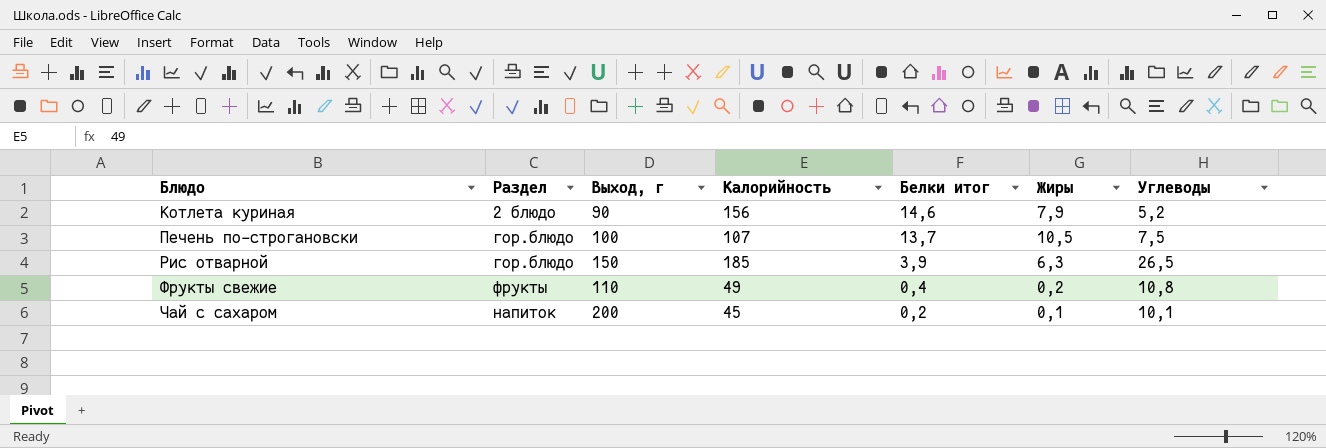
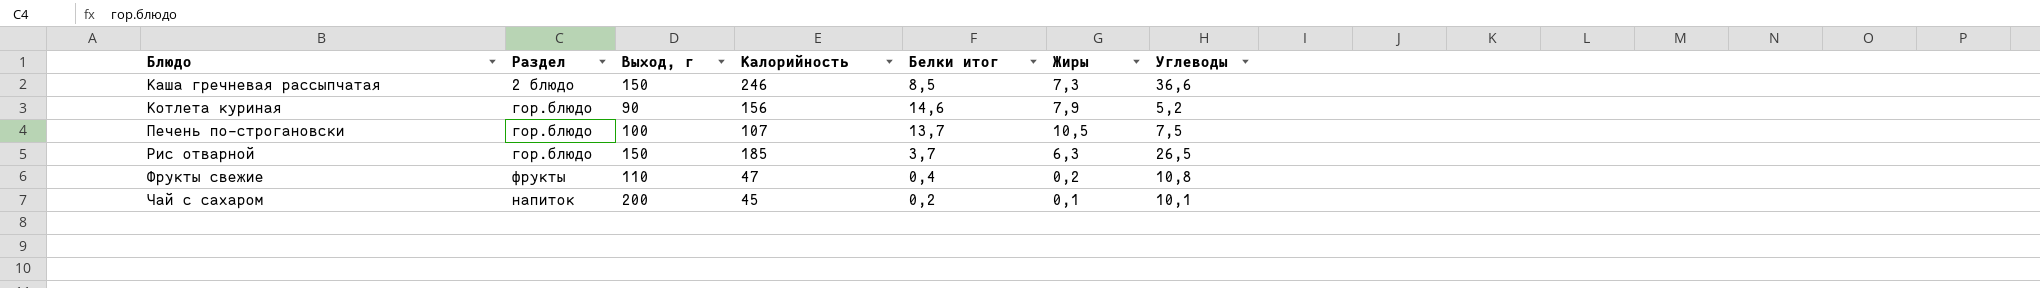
row Каша гречневая рассыпчатая: none -> 2 блюдо | 150 | 246 | 8,5 | 7,3 | 36,6
Котлета куриная | Раздел: 2 блюдо -> гор.блюдо
Рис отварной | Белки итог: 3,9 -> 3,7
Фрукты свежие | Калорийность: 49 -> 47

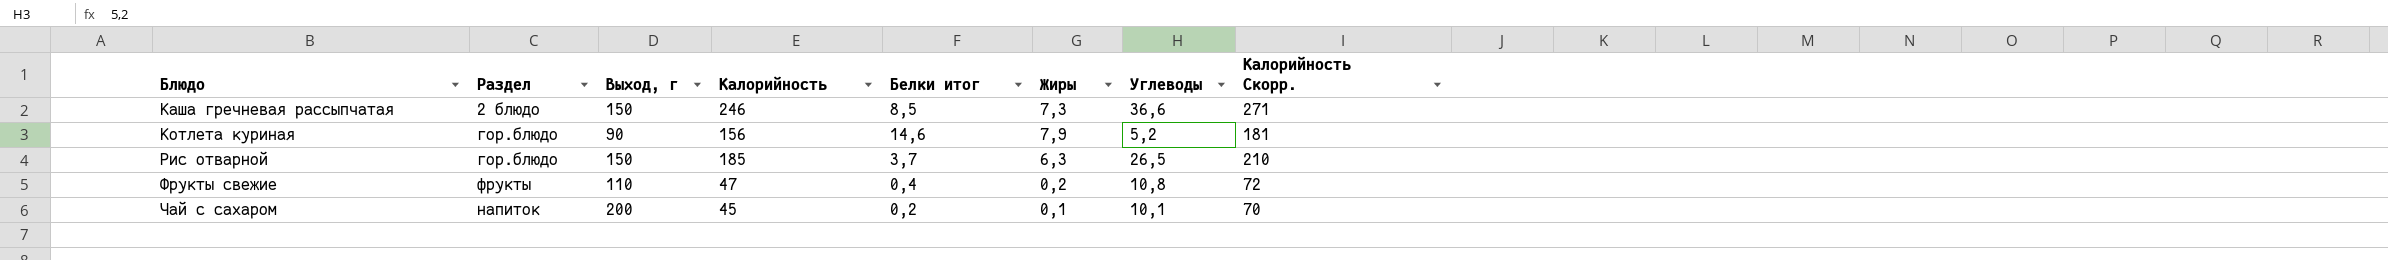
column Калорийность Скорр. | formula: none -> [Калорийность] + 25
row Печень по-строгановски: гор.блюдо | 100 | 107 | 13,7 | 10,5 | 7,5 -> none

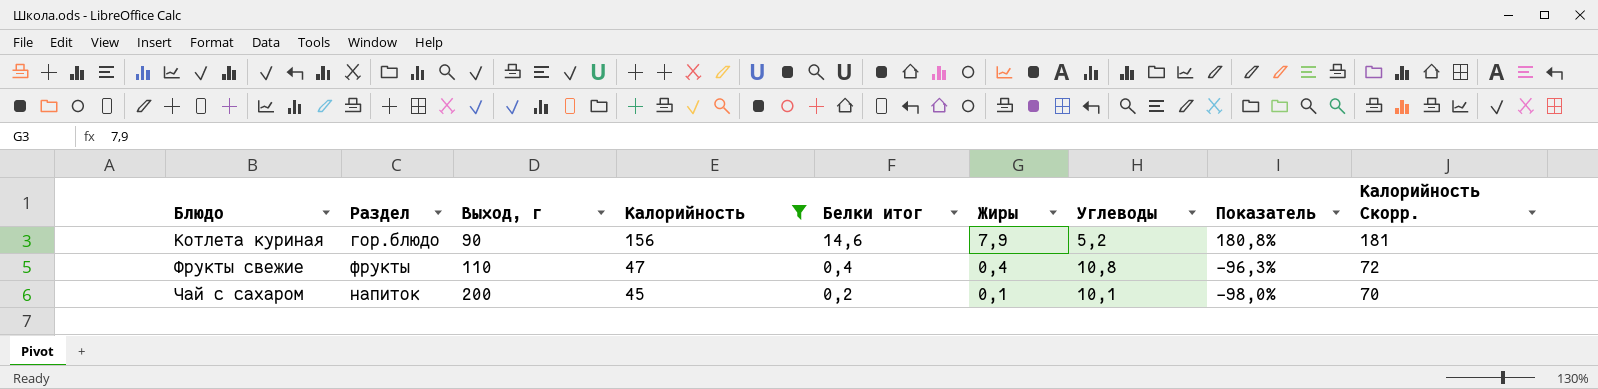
filter: none -> Калорийность <= 156
column Показатель | formula: none -> ([Белки итог] - [Углеводы]) / [Углеводы]
Фрукты свежие | Жиры: 0,2 -> 0,4

